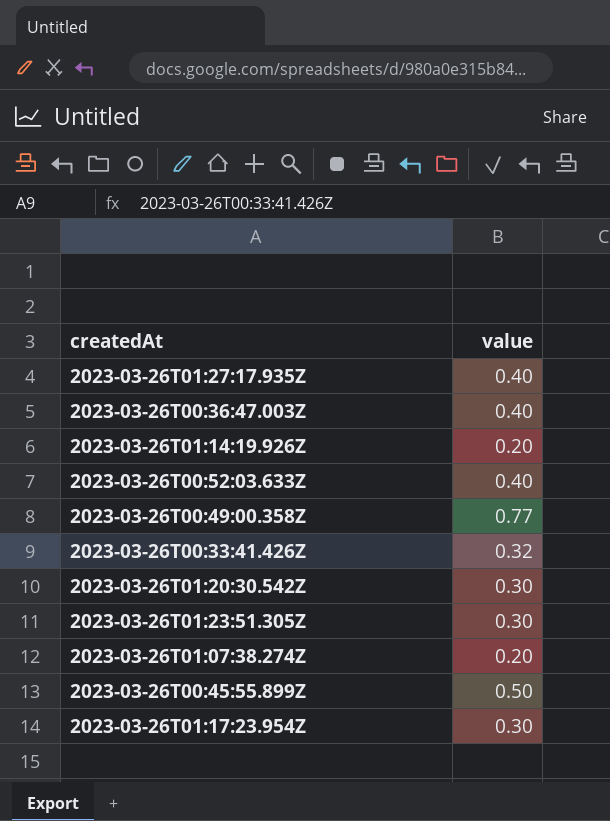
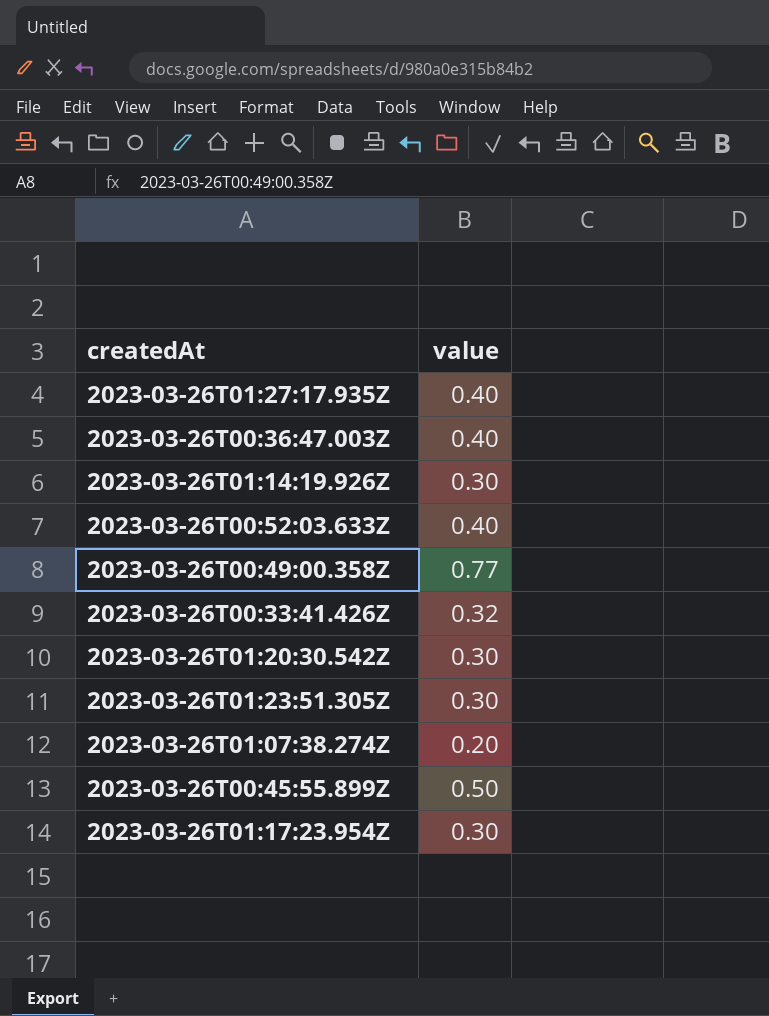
2023-03-26T01:14:19.926Z | value: 0.20 -> 0.30

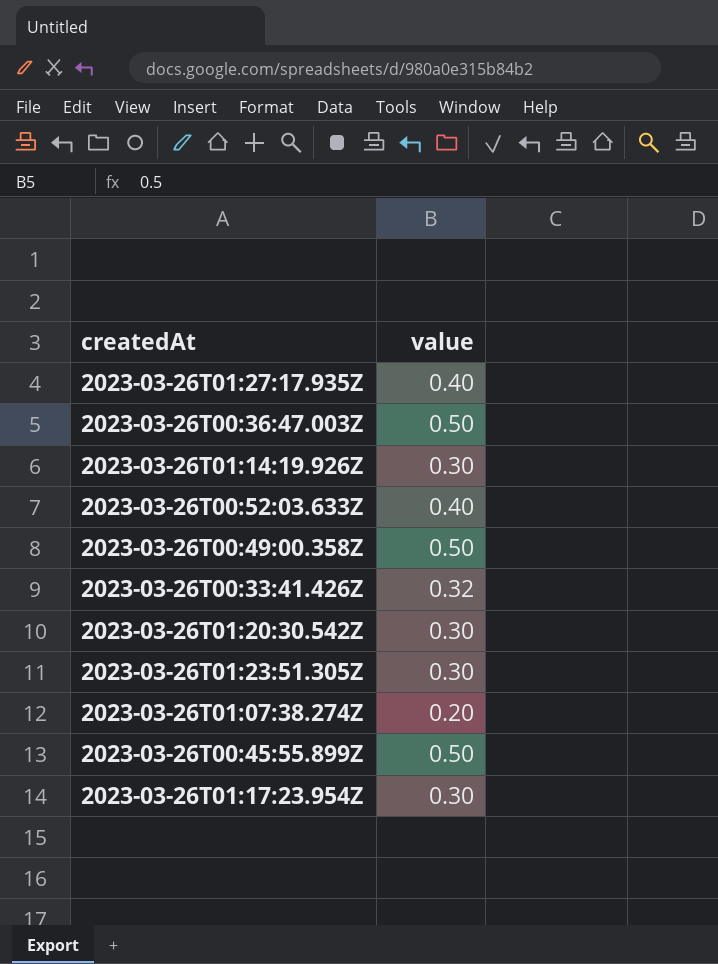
2023-03-26T00:36:47.003Z | value: 0.40 -> 0.50
2023-03-26T00:49:00.358Z | value: 0.77 -> 0.50

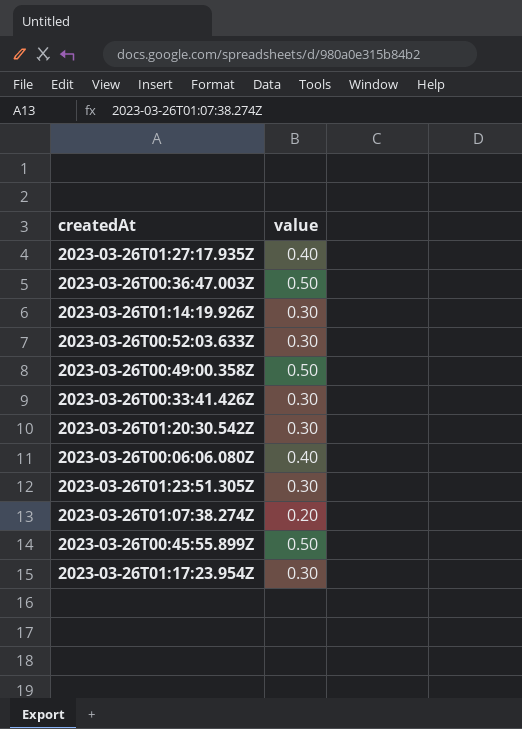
2023-03-26T00:52:03.633Z | value: 0.40 -> 0.30
2023-03-26T00:33:41.426Z | value: 0.32 -> 0.30
row 2023-03-26T00:06:06.080Z: none -> 0.40

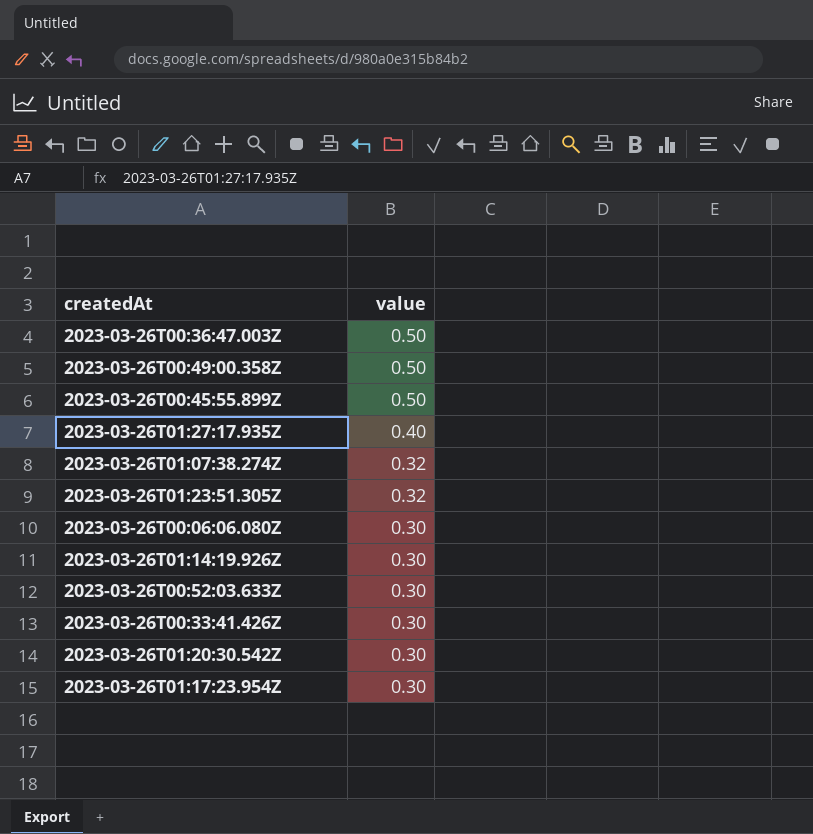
row order: none -> value descending
2023-03-26T01:07:38.274Z | value: 0.20 -> 0.32
2023-03-26T01:23:51.305Z | value: 0.30 -> 0.32
2023-03-26T00:06:06.080Z | value: 0.40 -> 0.30

